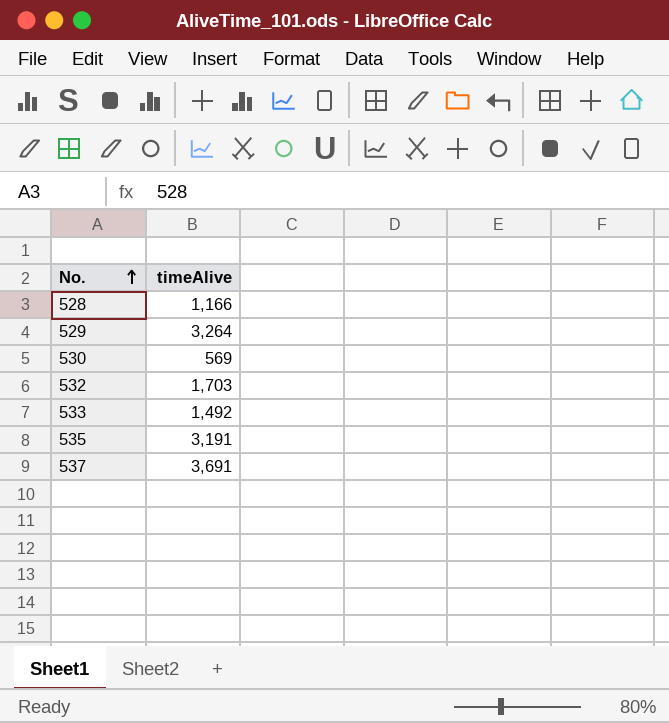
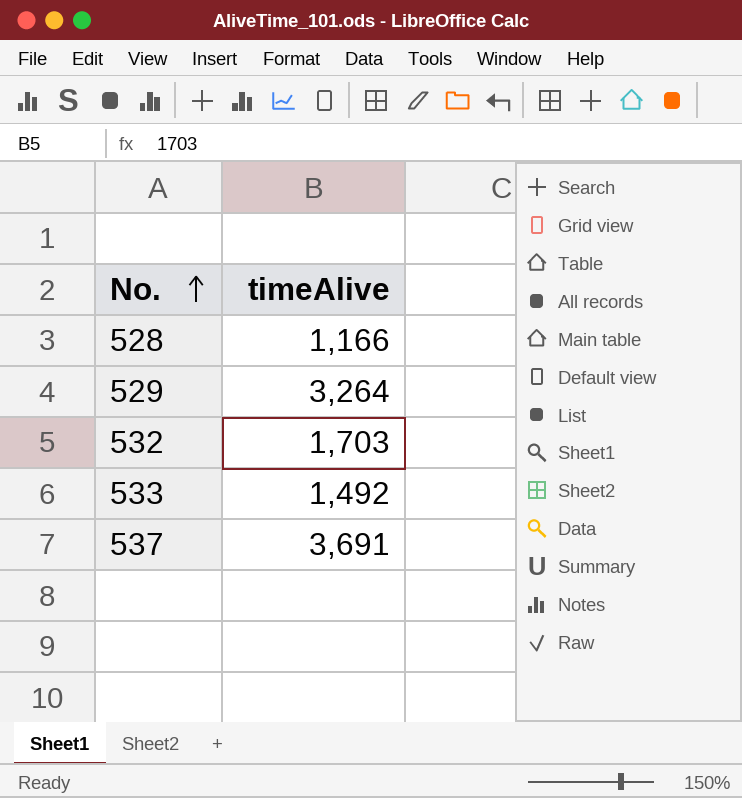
row 530: 569 -> none
row 535: 3,191 -> none

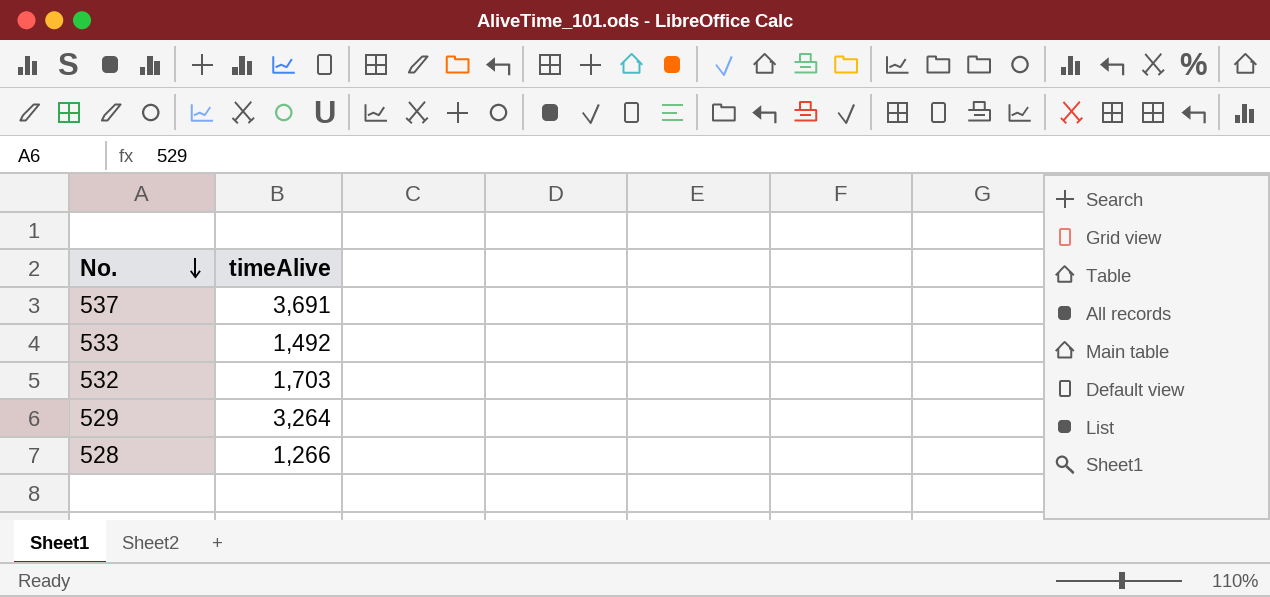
row order: No. ascending -> No. descending
528 | timeAlive: 1,166 -> 1,266

